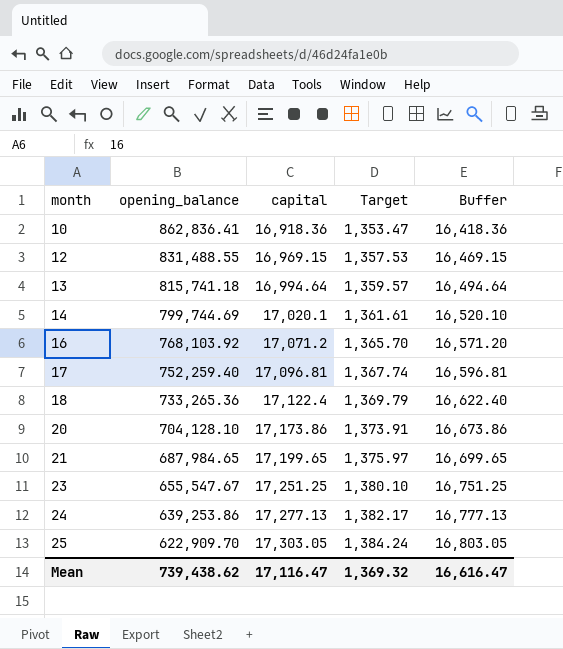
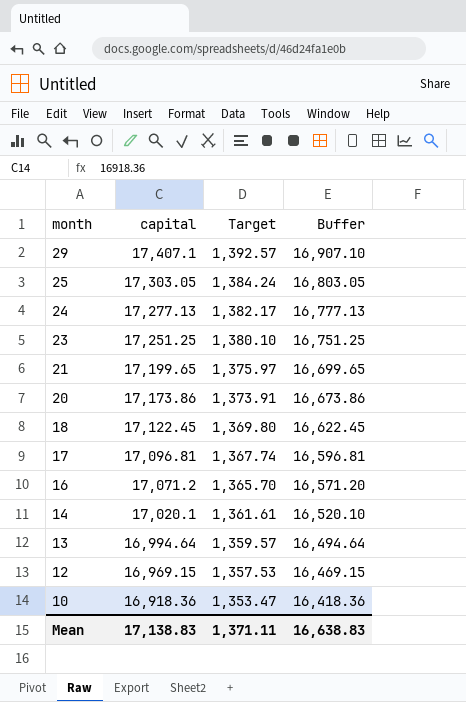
row order: month ascending -> month descending
column opening_balance | position: 2 -> none
row 29: none -> 17,407.1 | 1,392.57 | 16,907.10
18 | capital: 17,122.4 -> 17,122.45
18 | Target: 1,369.79 -> 1,369.80
18 | Buffer: 16,622.40 -> 16,622.45
Mean | capital: 17,116.47 -> 17,138.83
Mean | Target: 1,369.32 -> 1,371.11
Mean | Buffer: 16,616.47 -> 16,638.83

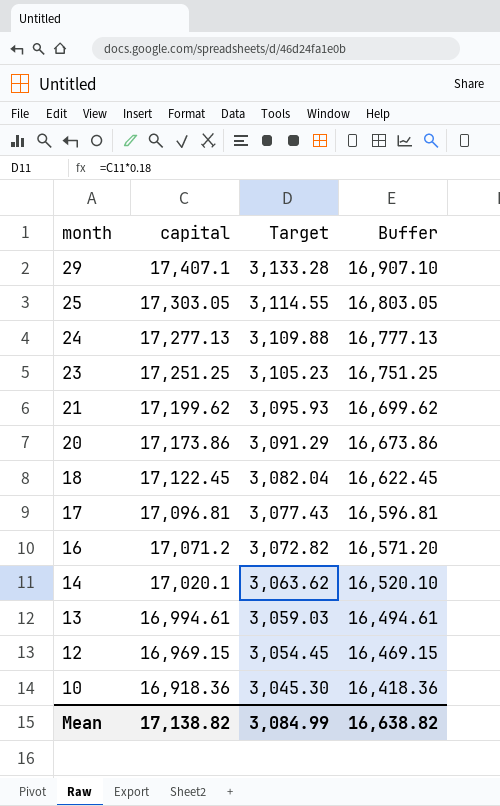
column Target | formula: [capital] * 0.08 -> [capital] * 0.18
21 | capital: 17,199.65 -> 17,199.62
21 | Buffer: 16,699.65 -> 16,699.62
13 | capital: 16,994.64 -> 16,994.61
13 | Buffer: 16,494.64 -> 16,494.61
Mean | capital: 17,138.83 -> 17,138.82
Mean | Target: 1,371.11 -> 3,084.99
Mean | Buffer: 16,638.83 -> 16,638.82

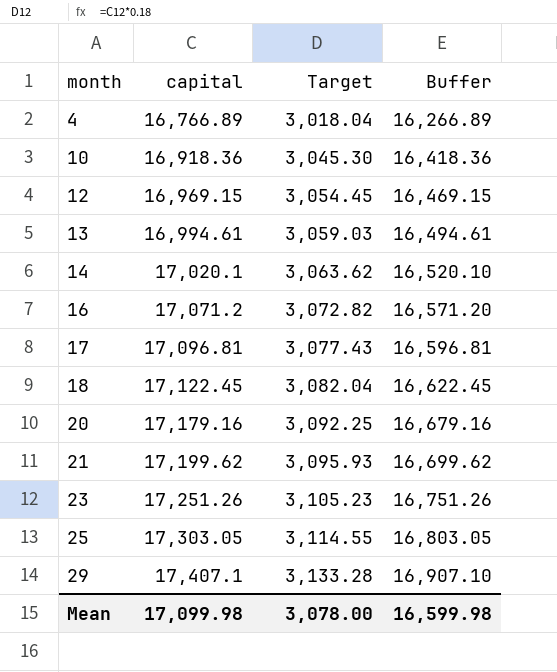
row order: month descending -> month ascending
row 24: 17,277.13 | 3,109.88 | 16,777.13 -> none
row 4: none -> 16,766.89 | 3,018.04 | 16,266.89
20 | capital: 17,173.86 -> 17,179.16
20 | Target: 3,091.29 -> 3,092.25
20 | Buffer: 16,673.86 -> 16,679.16
23 | capital: 17,251.25 -> 17,251.26
23 | Buffer: 16,751.25 -> 16,751.26
Mean | capital: 17,138.82 -> 17,099.98
Mean | Target: 3,084.99 -> 3,078.00
Mean | Buffer: 16,638.82 -> 16,599.98

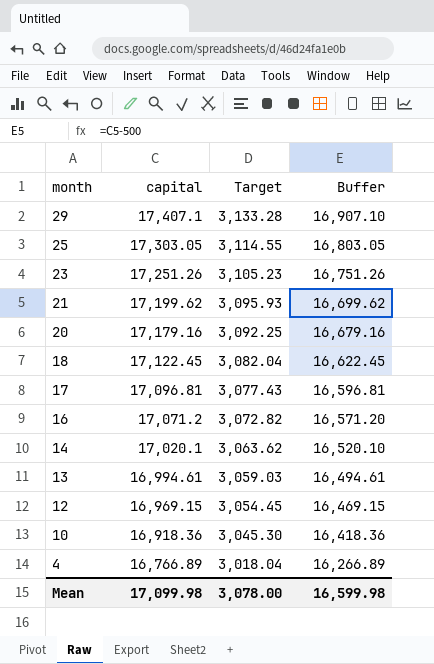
row order: month ascending -> month descending

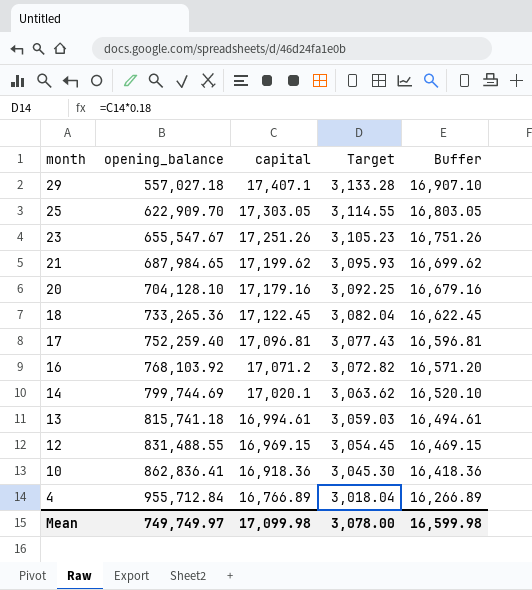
column opening_balance | position: none -> 2

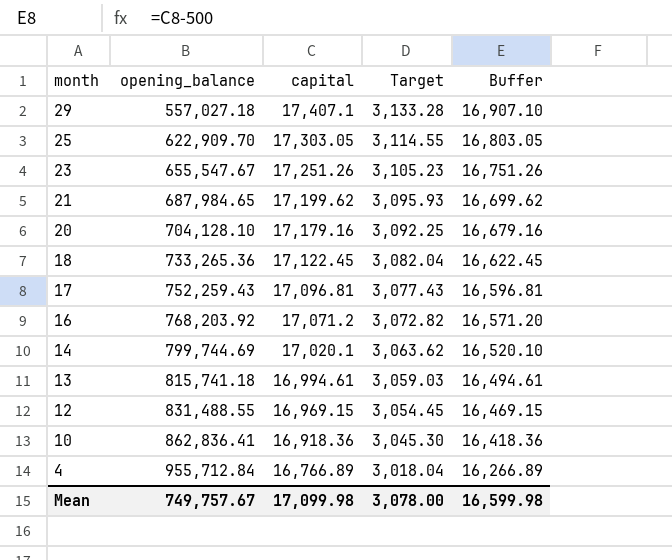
17 | opening_balance: 752,259.40 -> 752,259.43
16 | opening_balance: 768,103.92 -> 768,203.92
Mean | opening_balance: 749,749.97 -> 749,757.67

